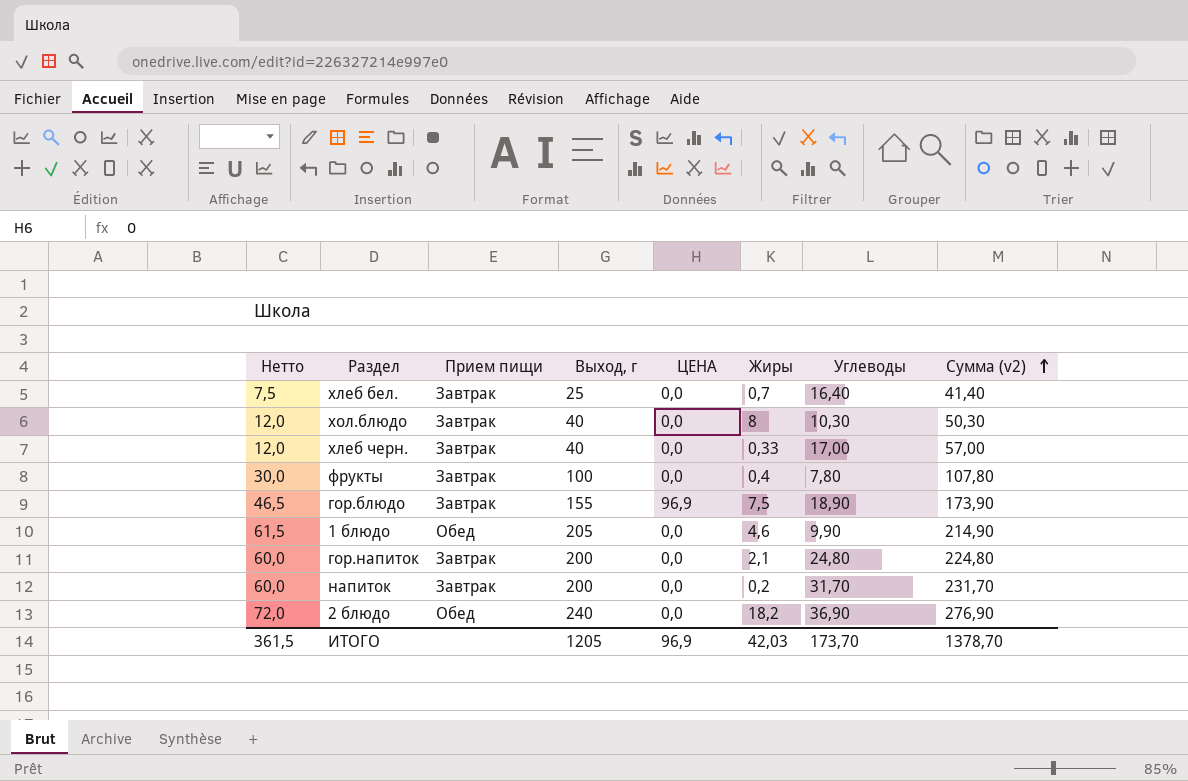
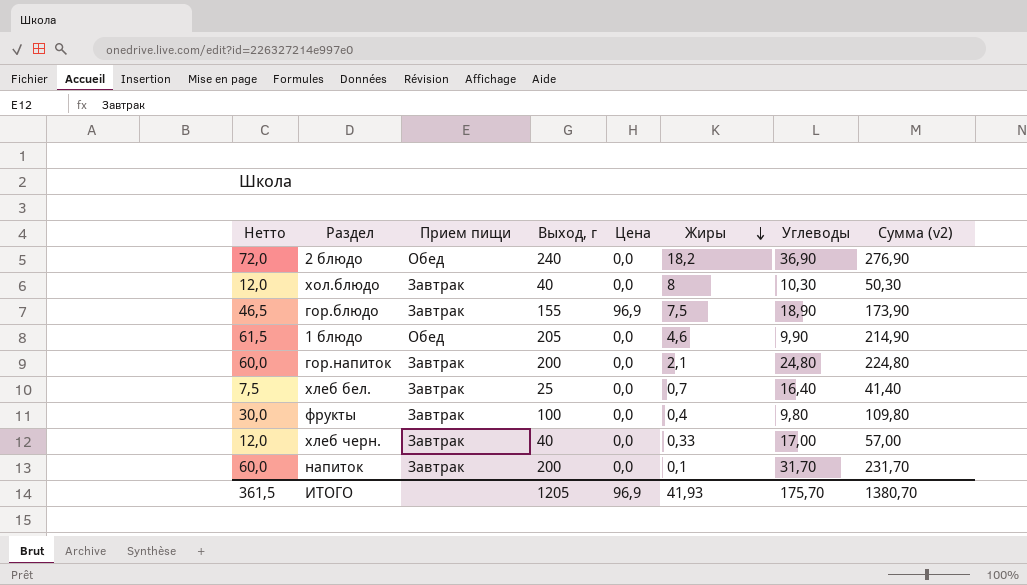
row order: Сумма (v2) ascending -> Жиры descending
column name: ЦЕНА -> Цена
фрукты | Углеводы: 7,80 -> 9,80
фрукты | Сумма (v2): 107,80 -> 109,80
напиток | Жиры: 0,2 -> 0,1
ИТОГО | Жиры: 42,03 -> 41,93
ИТОГО | Углеводы: 173,70 -> 175,70
ИТОГО | Сумма (v2): 1378,70 -> 1380,70

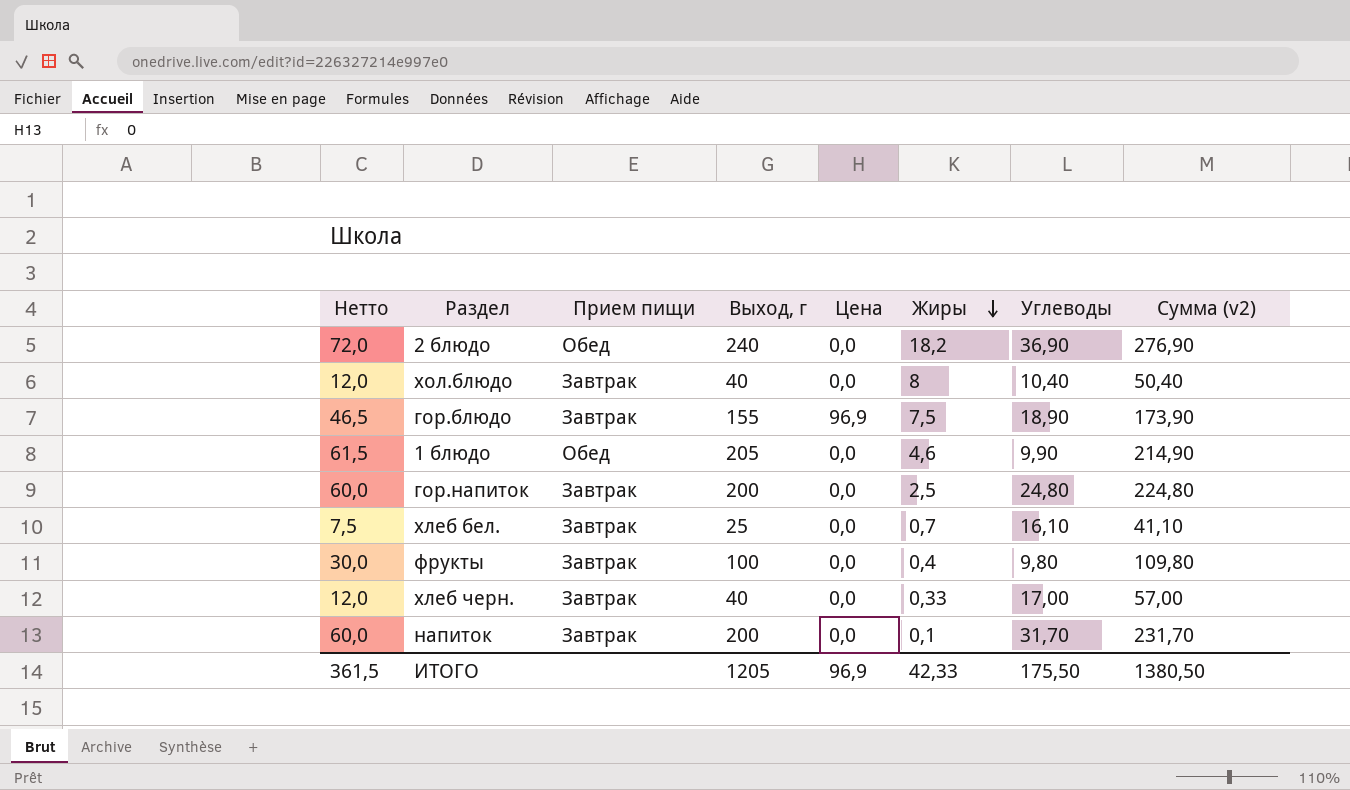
хол.блюдо | Углеводы: 10,30 -> 10,40
хол.блюдо | Сумма (v2): 50,30 -> 50,40
гор.напиток | Жиры: 2,1 -> 2,5
хлеб бел. | Углеводы: 16,40 -> 16,10
хлеб бел. | Сумма (v2): 41,40 -> 41,10
ИТОГО | Жиры: 41,93 -> 42,33
ИТОГО | Углеводы: 175,70 -> 175,50
ИТОГО | Сумма (v2): 1380,70 -> 1380,50

